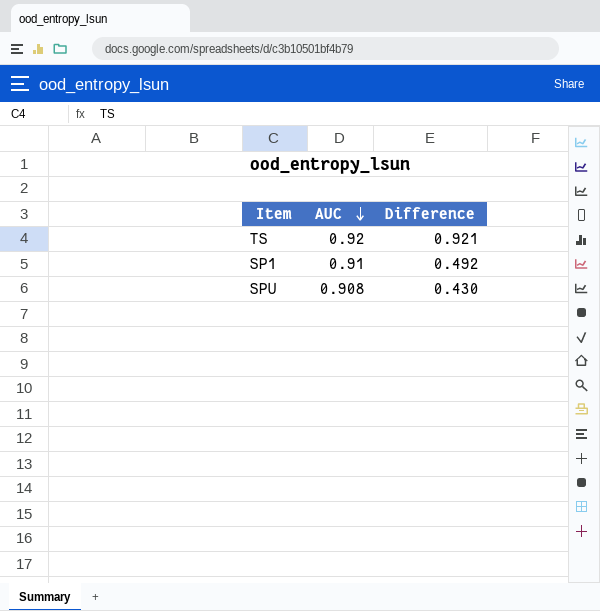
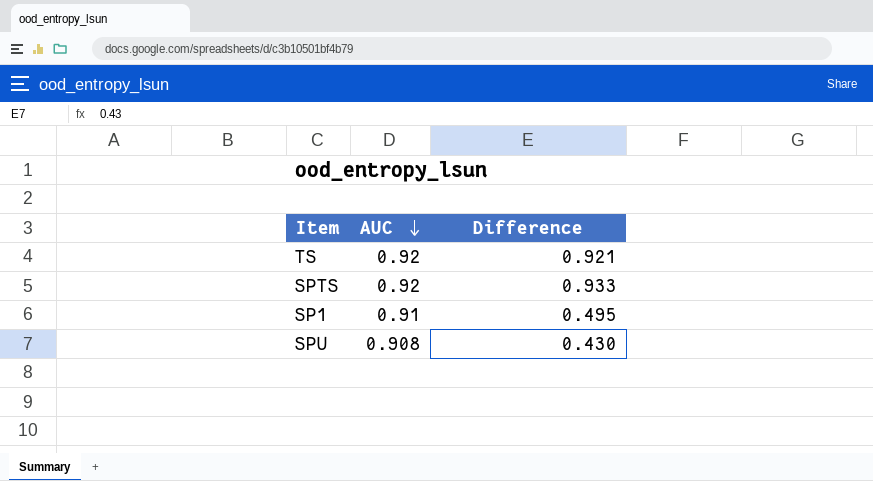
row SPTS: none -> 0.92 | 0.933
SP1 | Difference: 0.492 -> 0.495

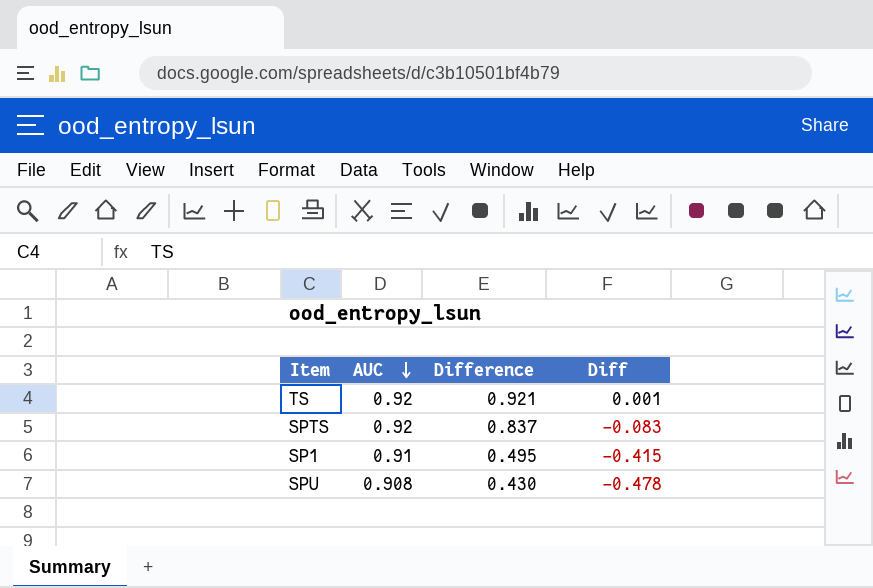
column Diff | formula: none -> [Difference] - [AUC]
SPTS | Difference: 0.933 -> 0.837

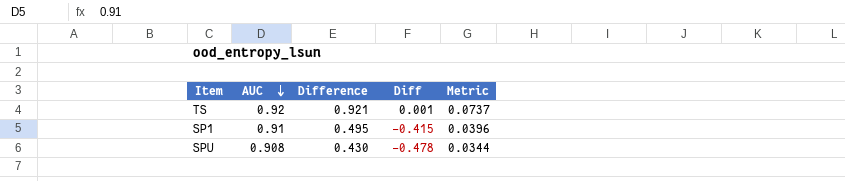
column Metric | formula: none -> [Difference] * 0.08
row SPTS: 0.92 | 0.837 | -0.083 -> none

